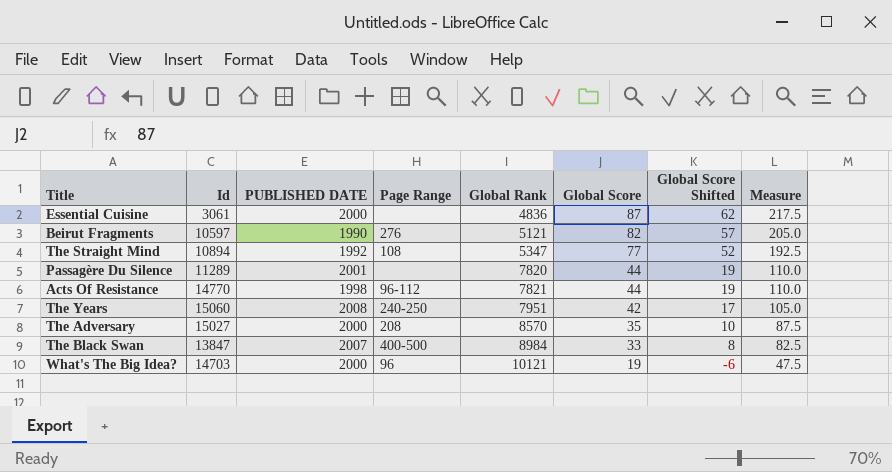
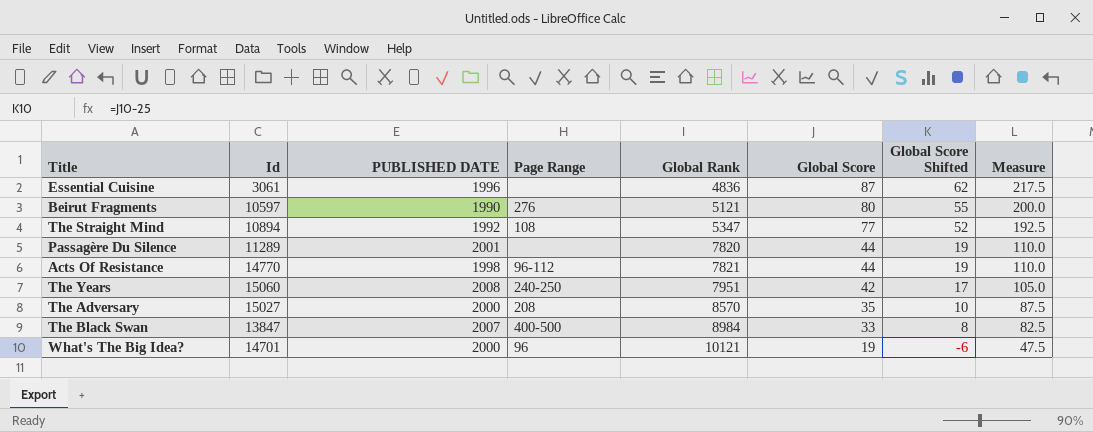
Essential Cuisine | PUBLISHED DATE: 2000 -> 1996
Beirut Fragments | Global Score: 82 -> 80
Beirut Fragments | Global Score Shifted: 57 -> 55
Beirut Fragments | Measure: 205.0 -> 200.0
What's The Big Idea? | Id: 14703 -> 14701

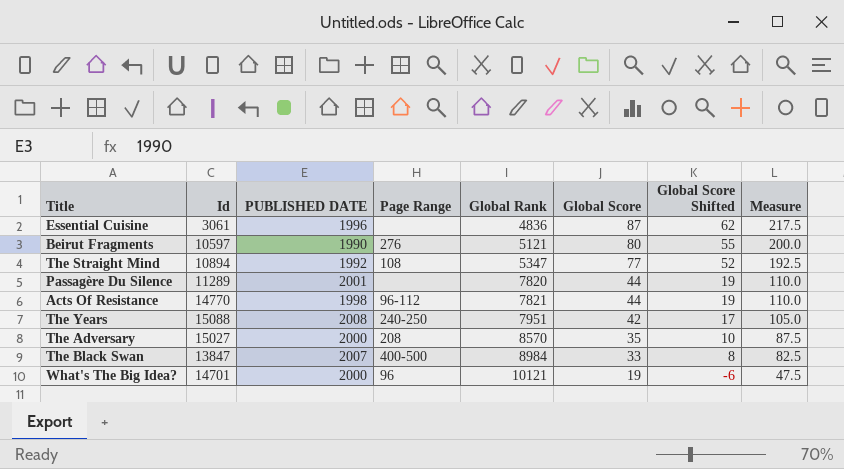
The Years | Id: 15060 -> 15088

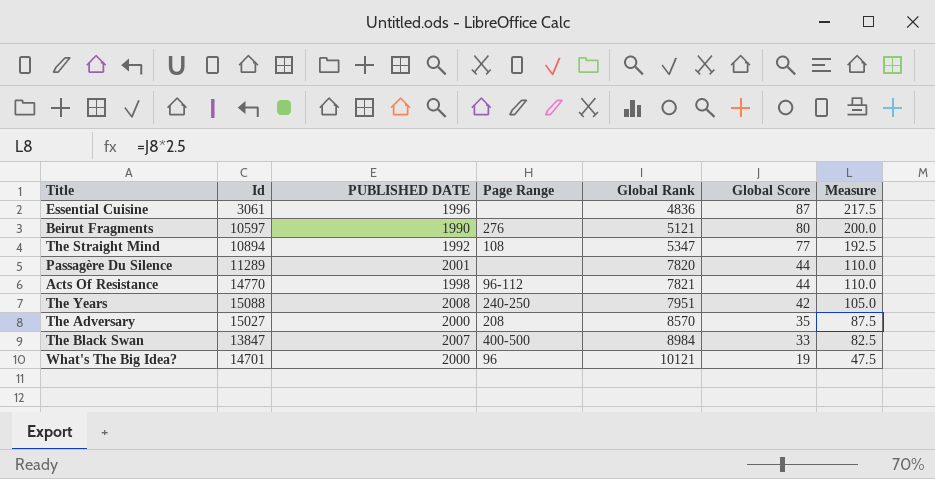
column Global Score Shifted | formula: [Global Score] - 25 -> none

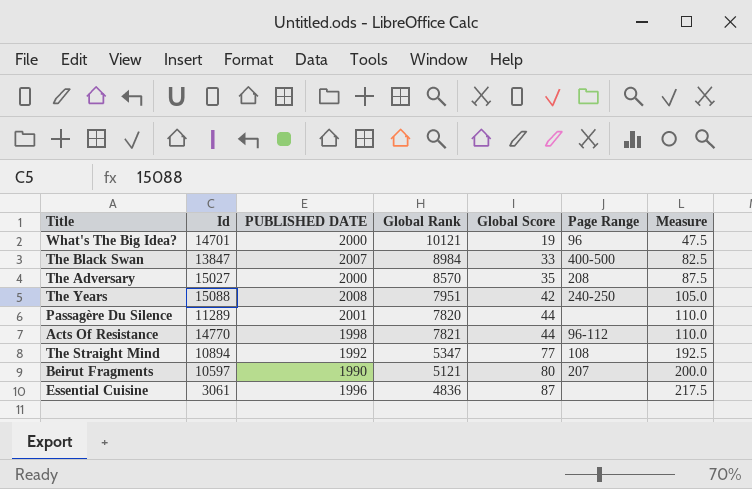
row order: Global Rank ascending -> Global Score ascending
column Page Range | position: 4 -> 6
Beirut Fragments | Page Range: 276 -> 207

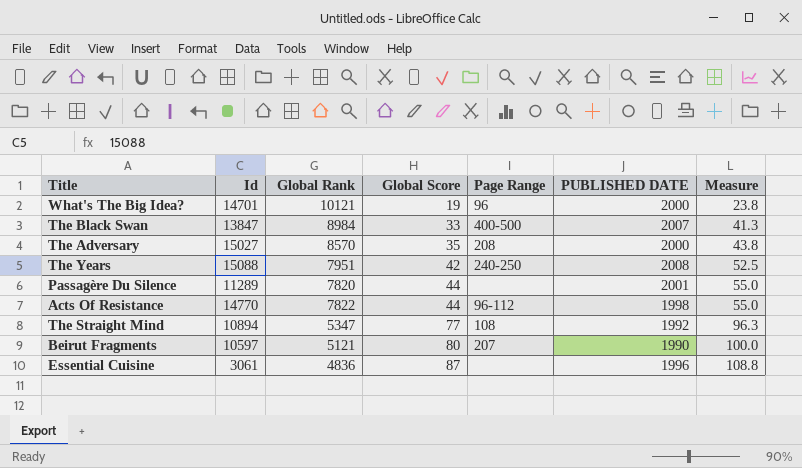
column PUBLISHED DATE | position: 3 -> 6
column Measure | formula: [Global Score] * 2.5 -> [Global Score] * 1.25
Acts Of Resistance | Global Rank: 7821 -> 7822

